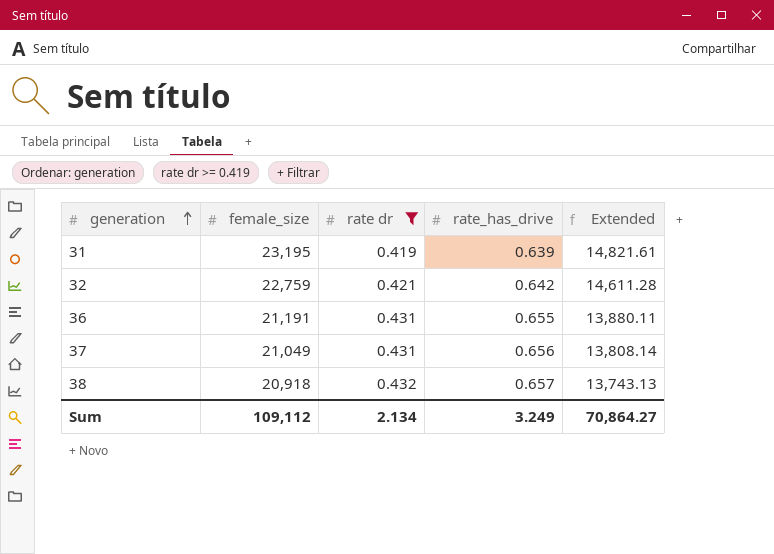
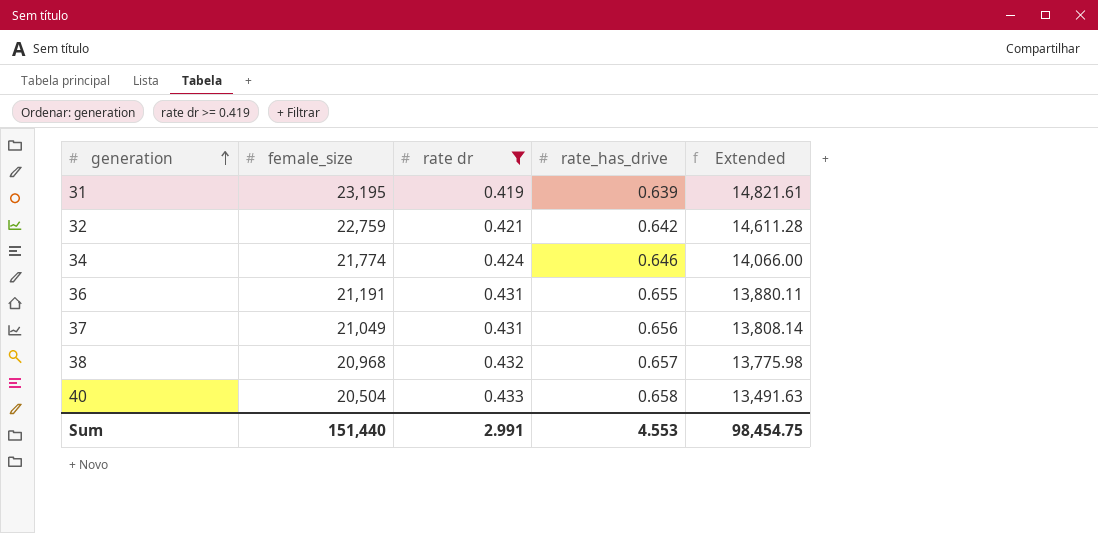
row 34: none -> 21,774 | 0.424 | 0.646 | 14,066.00
38 | female_size: 20,918 -> 20,968
38 | Extended: 13,743.13 -> 13,775.98
row 40: none -> 20,504 | 0.433 | 0.658 | 13,491.63
Sum | female_size: 109,112 -> 151,440
Sum | rate dr: 2.134 -> 2.991
Sum | rate_has_drive: 3.249 -> 4.553
Sum | Extended: 70,864.27 -> 98,454.75

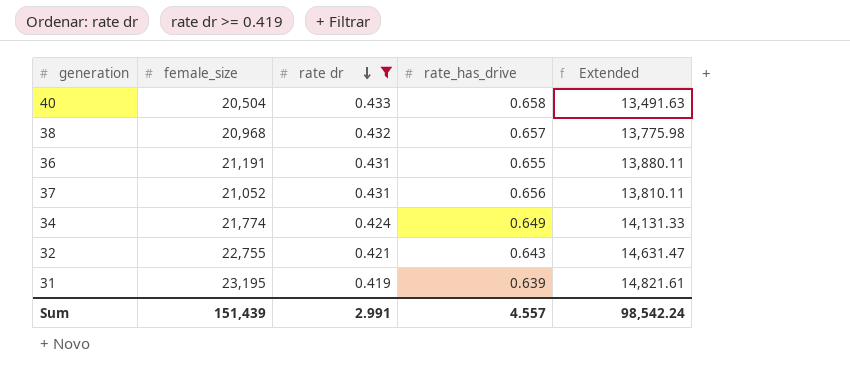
row order: generation ascending -> rate dr descending
37 | female_size: 21,049 -> 21,052
37 | Extended: 13,808.14 -> 13,810.11
34 | rate_has_drive: 0.646 -> 0.649
34 | Extended: 14,066.00 -> 14,131.33
32 | female_size: 22,759 -> 22,755
32 | rate_has_drive: 0.642 -> 0.643
32 | Extended: 14,611.28 -> 14,631.47
Sum | female_size: 151,440 -> 151,439
Sum | rate_has_drive: 4.553 -> 4.557
Sum | Extended: 98,454.75 -> 98,542.24

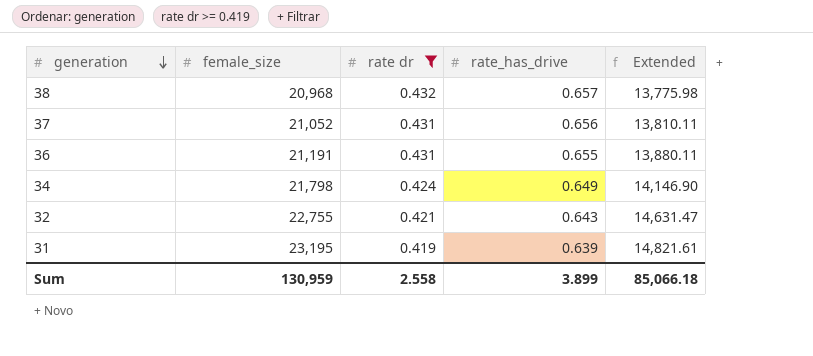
row order: rate dr descending -> generation descending
row 40: 20,504 | 0.433 | 0.658 | 13,491.63 -> none
34 | female_size: 21,774 -> 21,798
34 | Extended: 14,131.33 -> 14,146.90
Sum | female_size: 151,439 -> 130,959
Sum | rate dr: 2.991 -> 2.558
Sum | rate_has_drive: 4.557 -> 3.899
Sum | Extended: 98,542.24 -> 85,066.18

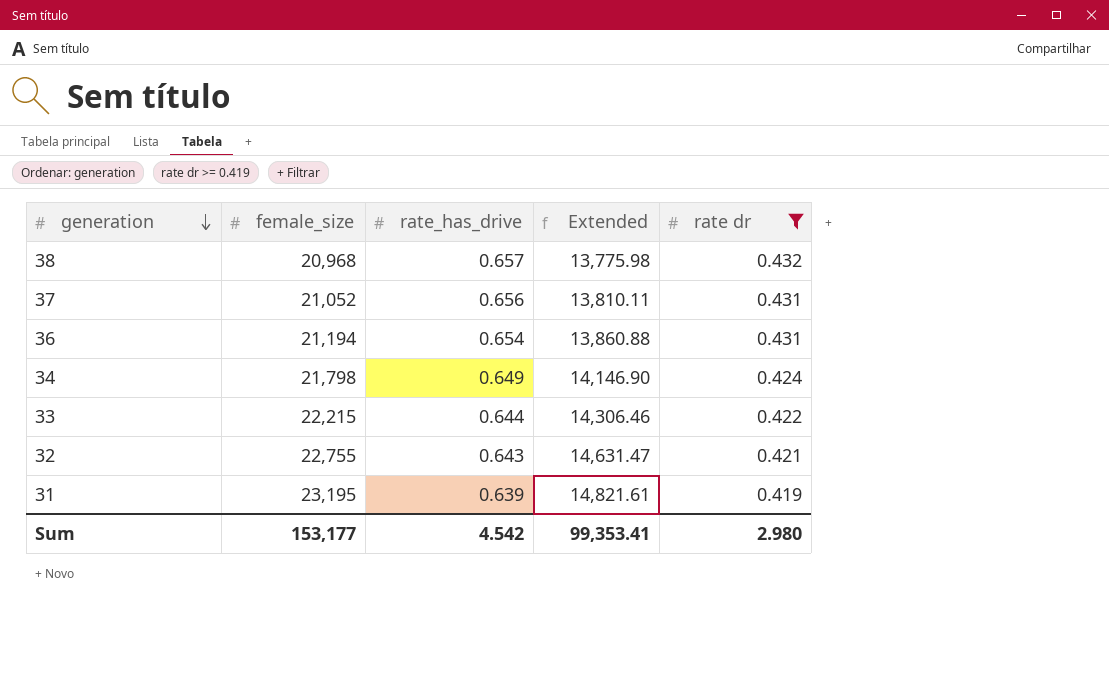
column rate dr | position: 3 -> 5
36 | female_size: 21,191 -> 21,194
36 | rate_has_drive: 0.655 -> 0.654
36 | Extended: 13,880.11 -> 13,860.88
row 33: none -> 22,215 | 0.644 | 14,306.46 | 0.422
Sum | female_size: 130,959 -> 153,177
Sum | rate_has_drive: 3.899 -> 4.542
Sum | Extended: 85,066.18 -> 99,353.41
Sum | rate dr: 2.558 -> 2.980

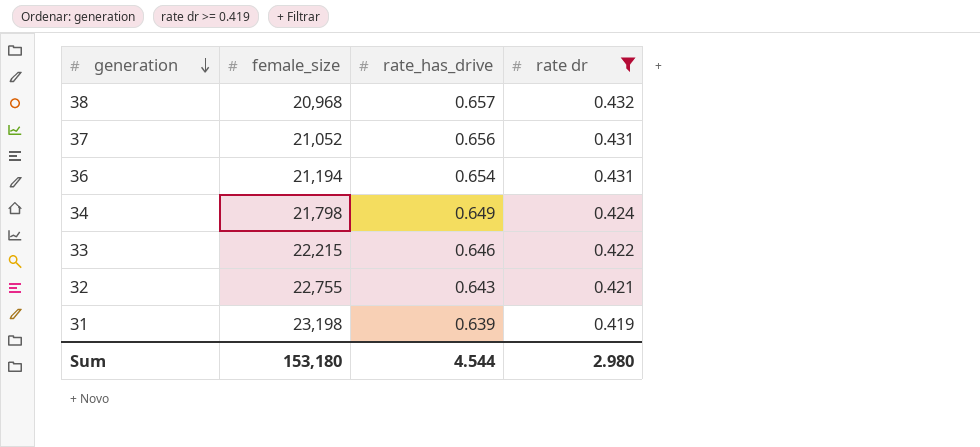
column Extended | formula: [female_size] * [rate_has_drive] -> none
33 | rate_has_drive: 0.644 -> 0.646
31 | female_size: 23,195 -> 23,198
Sum | female_size: 153,177 -> 153,180
Sum | rate_has_drive: 4.542 -> 4.544

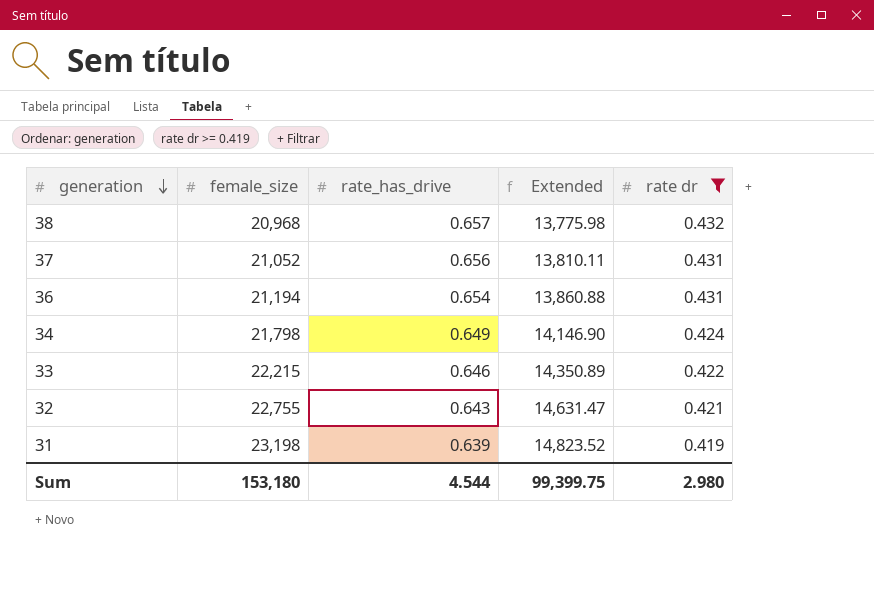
column Extended | formula: none -> [female_size] * [rate_has_drive]

